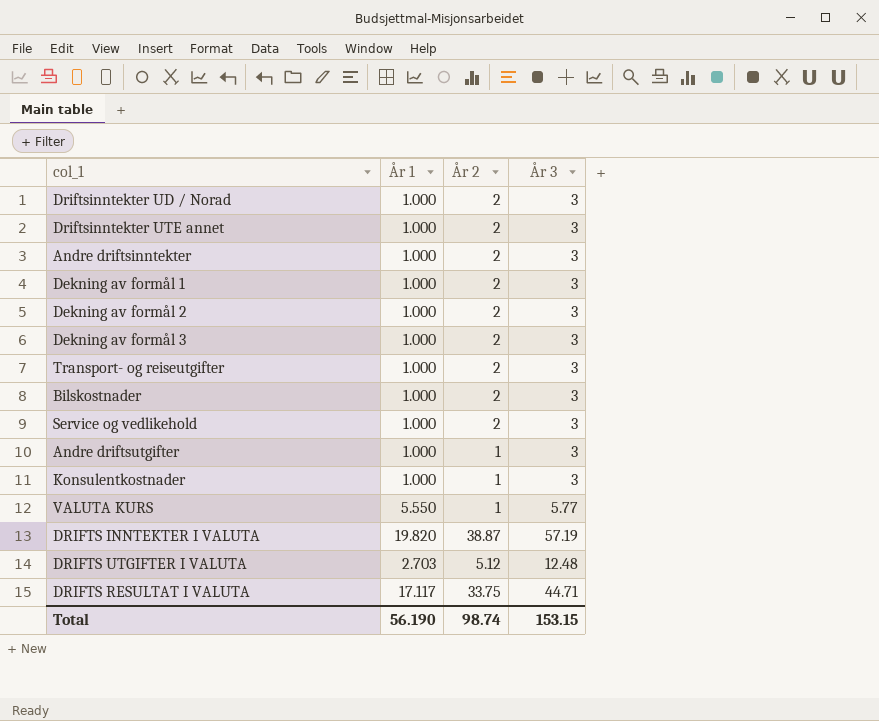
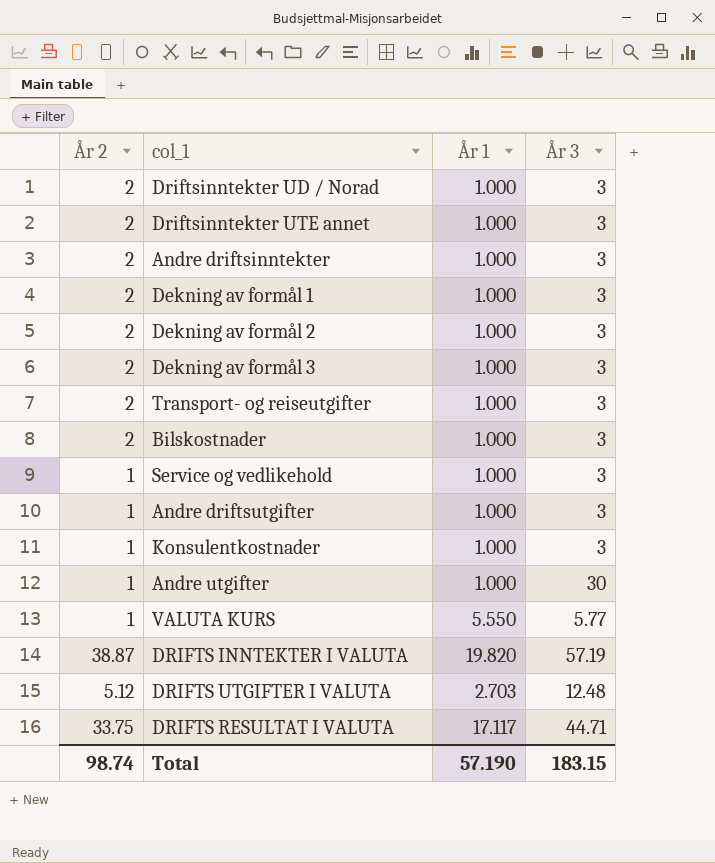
column År 2 | position: 3 -> 1
Service og vedlikehold | År 2: 2 -> 1
row Andre utgifter: none -> 1 | 1.000 | 30
Total | År 1: 56.190 -> 57.190
Total | År 3: 153.15 -> 183.15

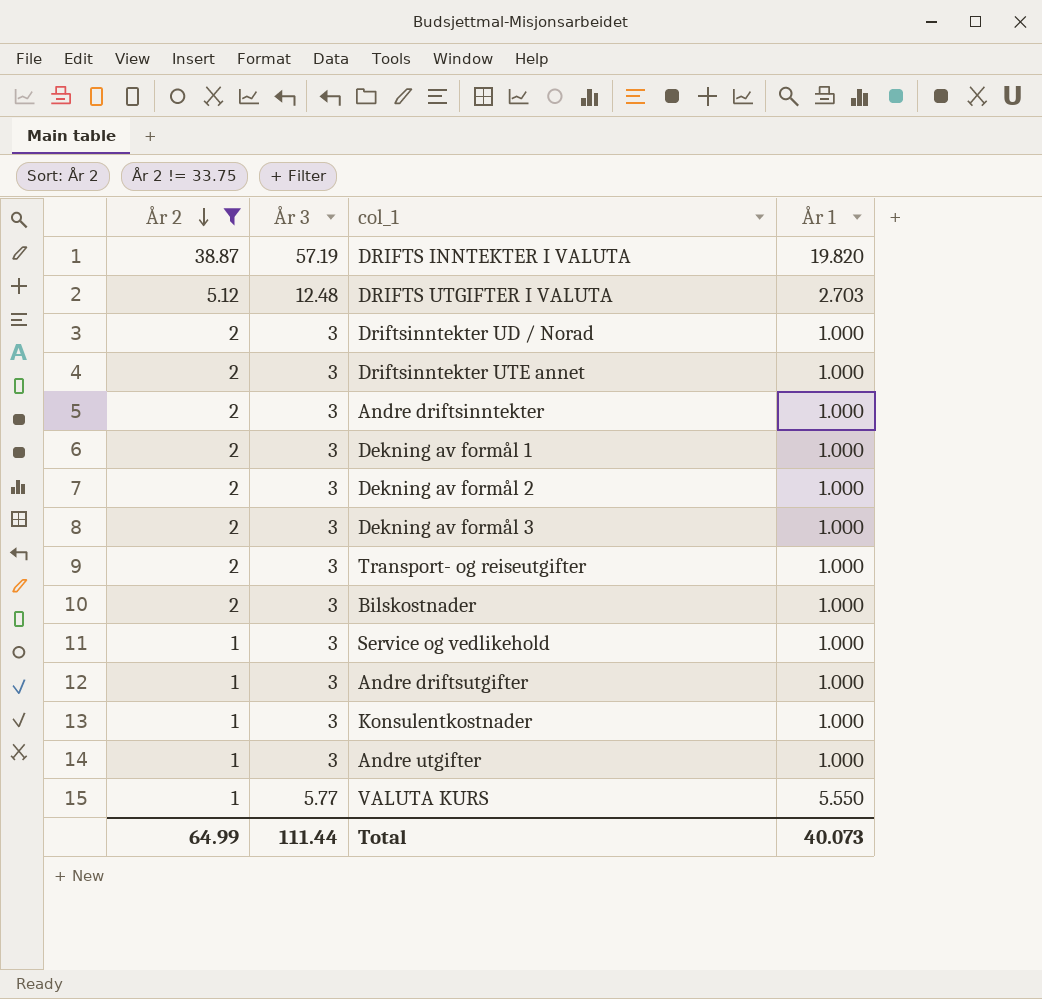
filter: none -> År 2 != 33.75
row order: none -> År 2 descending
column År 3 | position: 4 -> 2
Andre utgifter | År 3: 30 -> 3
Total | År 2: 98.74 -> 64.99
Total | År 3: 183.15 -> 111.44
Total | År 1: 57.190 -> 40.073

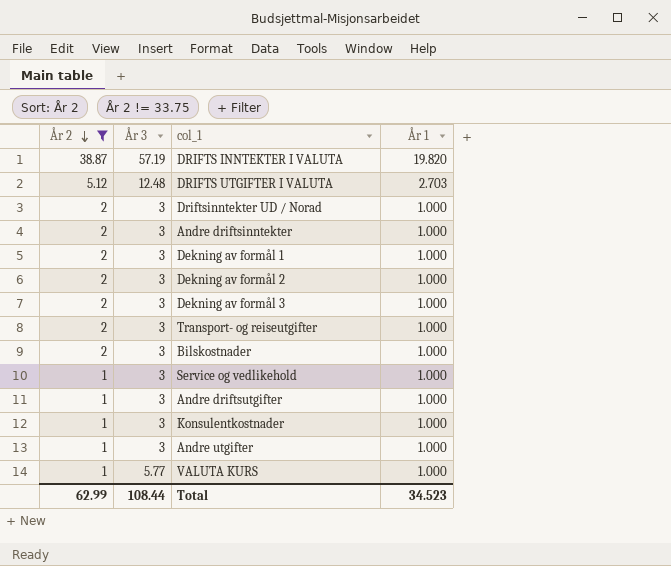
row Driftsinntekter UTE annet: 2 | 3 | 1.000 -> none
VALUTA KURS | År 1: 5.550 -> 1.000
Total | År 2: 64.99 -> 62.99
Total | År 3: 111.44 -> 108.44
Total | År 1: 40.073 -> 34.523

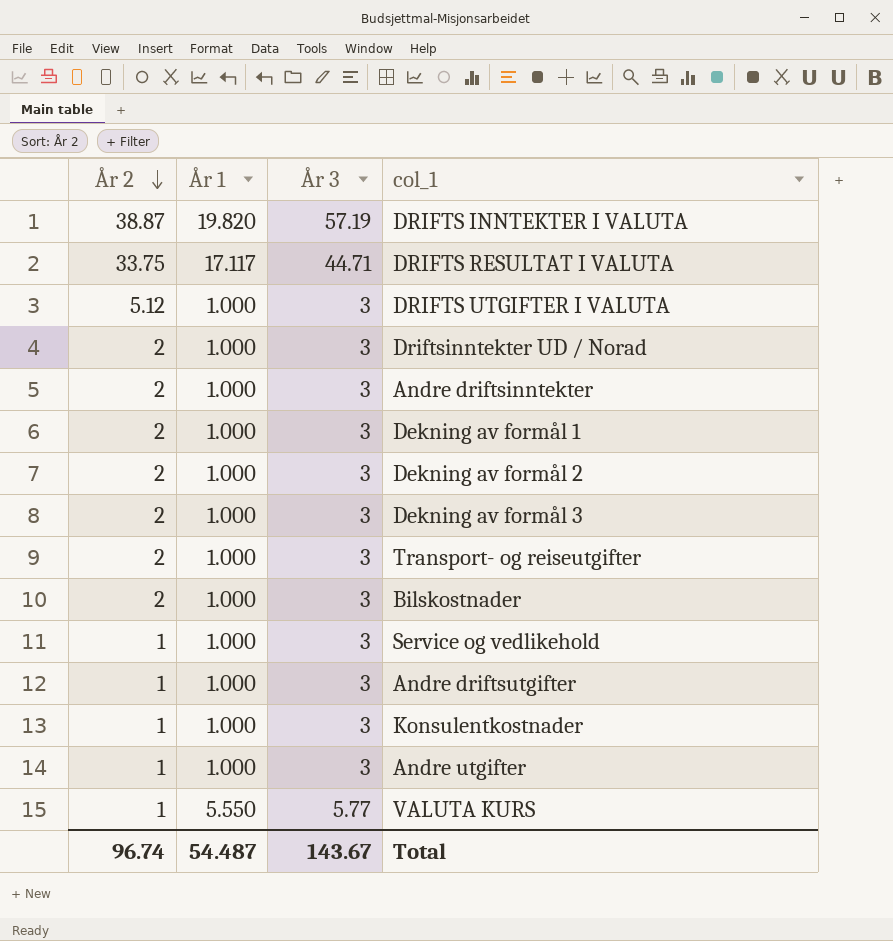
filter: År 2 != 33.75 -> none
column År 1 | position: 4 -> 2
DRIFTS UTGIFTER I VALUTA | År 1: 2.703 -> 1.000
DRIFTS UTGIFTER I VALUTA | År 3: 12.48 -> 3
VALUTA KURS | År 1: 1.000 -> 5.550
Total | År 2: 62.99 -> 96.74
Total | År 1: 34.523 -> 54.487
Total | År 3: 108.44 -> 143.67

